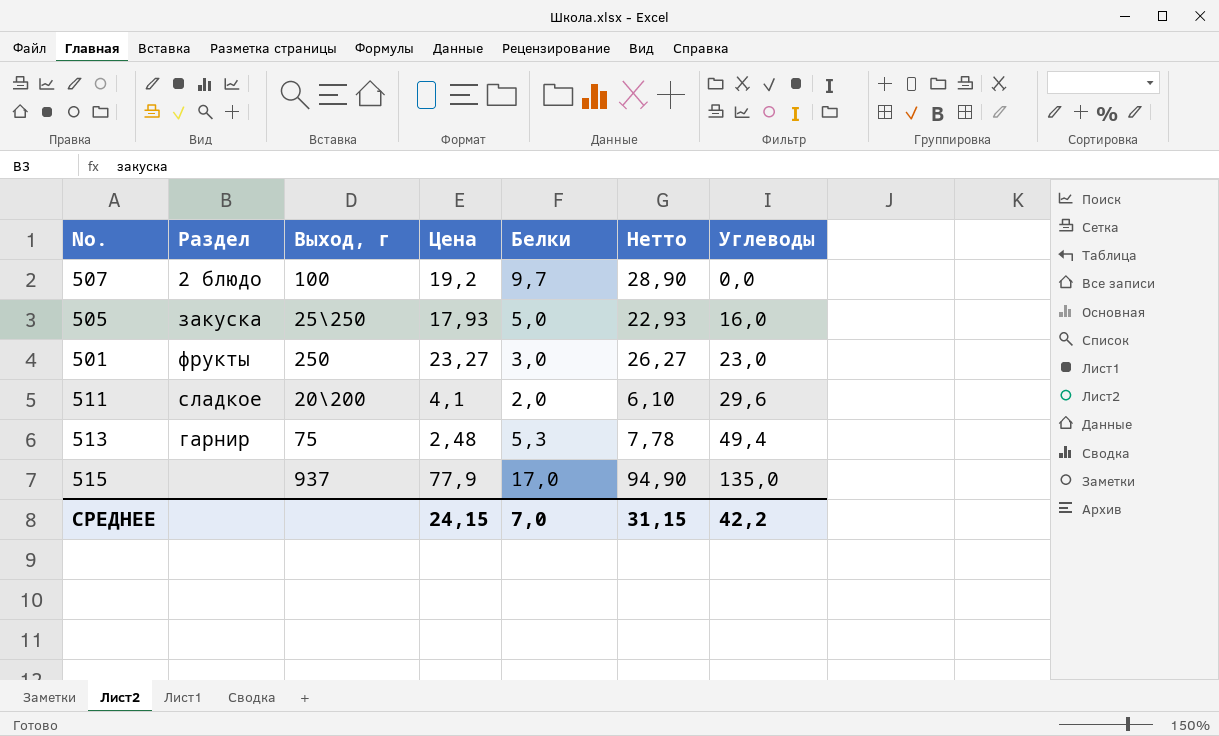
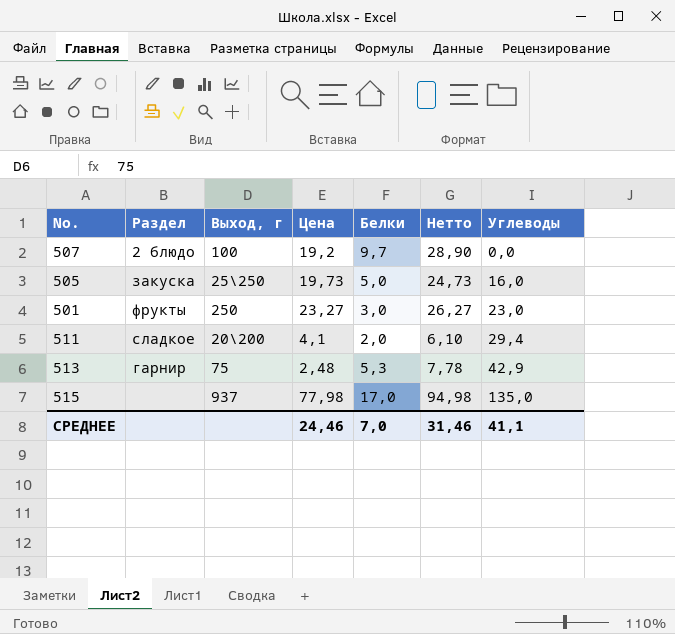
505 | Цена: 17,93 -> 19,73
505 | Нетто: 22,93 -> 24,73
511 | Углеводы: 29,6 -> 29,4
513 | Углеводы: 49,4 -> 42,9
515 | Цена: 77,9 -> 77,98
515 | Нетто: 94,90 -> 94,98
СРЕДНЕЕ | Цена: 24,15 -> 24,46
СРЕДНЕЕ | Нетто: 31,15 -> 31,46
СРЕДНЕЕ | Углеводы: 42,2 -> 41,1

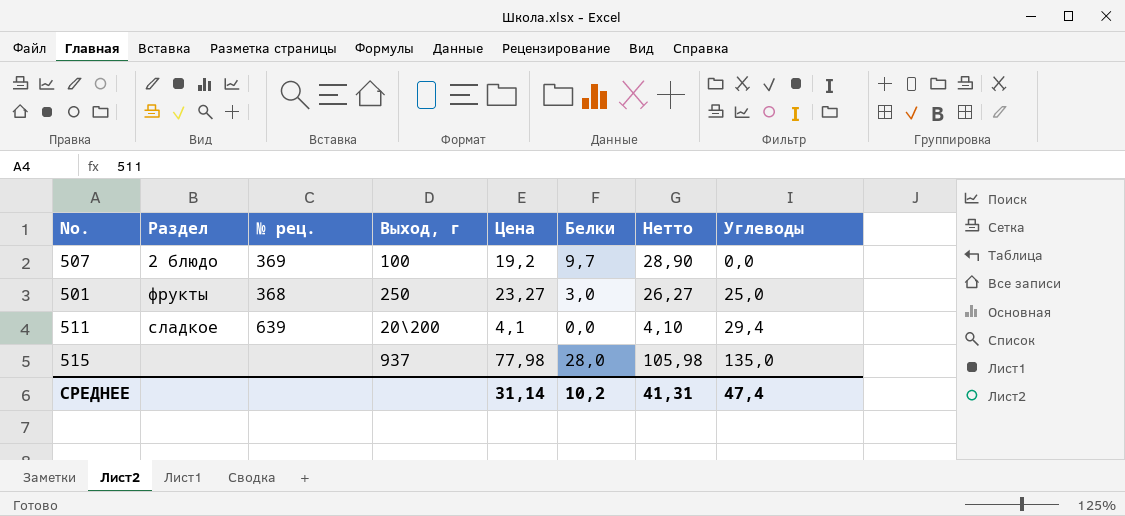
column № рец. | position: none -> 3
row 505: закуска | 25\250 | 19,73 | 5,0 | 24,73 | 16,0 -> none
row 513: гарнир | 75 | 2,48 | 5,3 | 7,78 | 42,9 -> none
501 | Углеводы: 23,0 -> 25,0
511 | Белки: 2,0 -> 0,0
511 | Нетто: 6,10 -> 4,10
515 | Белки: 17,0 -> 28,0
515 | Нетто: 94,98 -> 105,98
СРЕДНЕЕ | Цена: 24,46 -> 31,14
СРЕДНЕЕ | Белки: 7,0 -> 10,2
СРЕДНЕЕ | Нетто: 31,46 -> 41,31
СРЕДНЕЕ | Углеводы: 41,1 -> 47,4

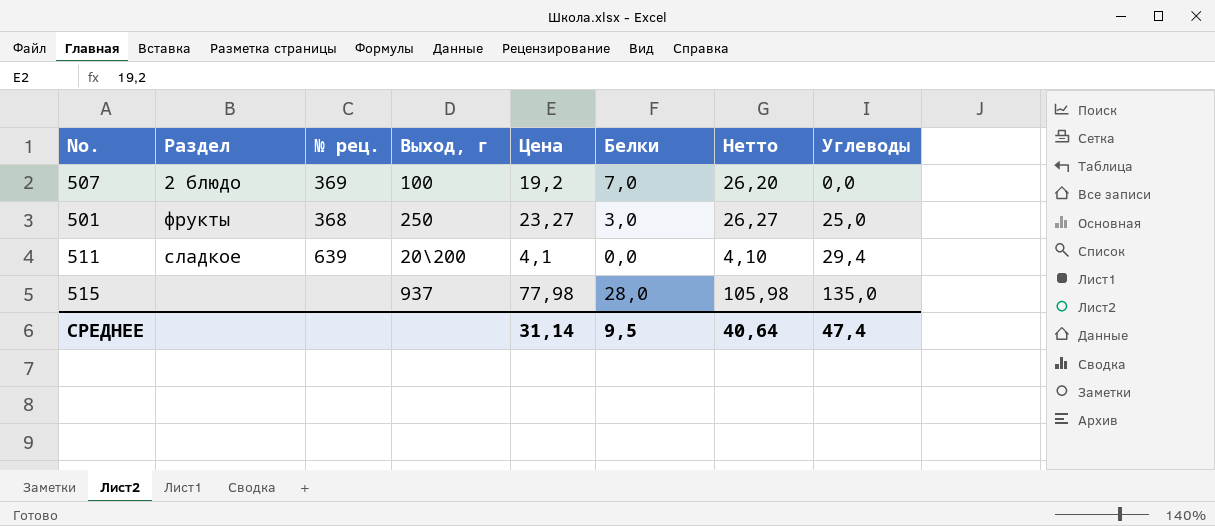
507 | Белки: 9,7 -> 7,0
507 | Нетто: 28,90 -> 26,20
СРЕДНЕЕ | Белки: 10,2 -> 9,5
СРЕДНЕЕ | Нетто: 41,31 -> 40,64

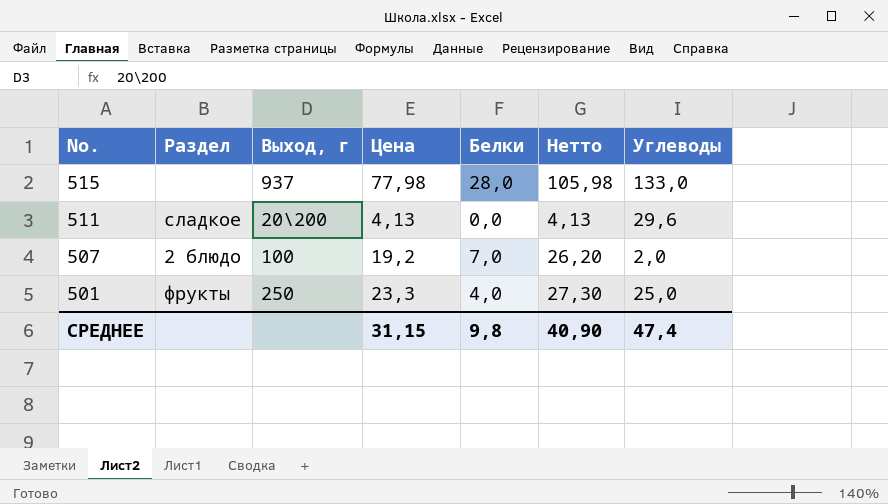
row order: Углеводы ascending -> No. descending
column № рец. | position: 3 -> none
515 | Углеводы: 135,0 -> 133,0
511 | Цена: 4,1 -> 4,13
511 | Нетто: 4,10 -> 4,13
511 | Углеводы: 29,4 -> 29,6
507 | Углеводы: 0,0 -> 2,0
501 | Цена: 23,27 -> 23,3
501 | Белки: 3,0 -> 4,0
501 | Нетто: 26,27 -> 27,30
СРЕДНЕЕ | Цена: 31,14 -> 31,15
СРЕДНЕЕ | Белки: 9,5 -> 9,8
СРЕДНЕЕ | Нетто: 40,64 -> 40,90

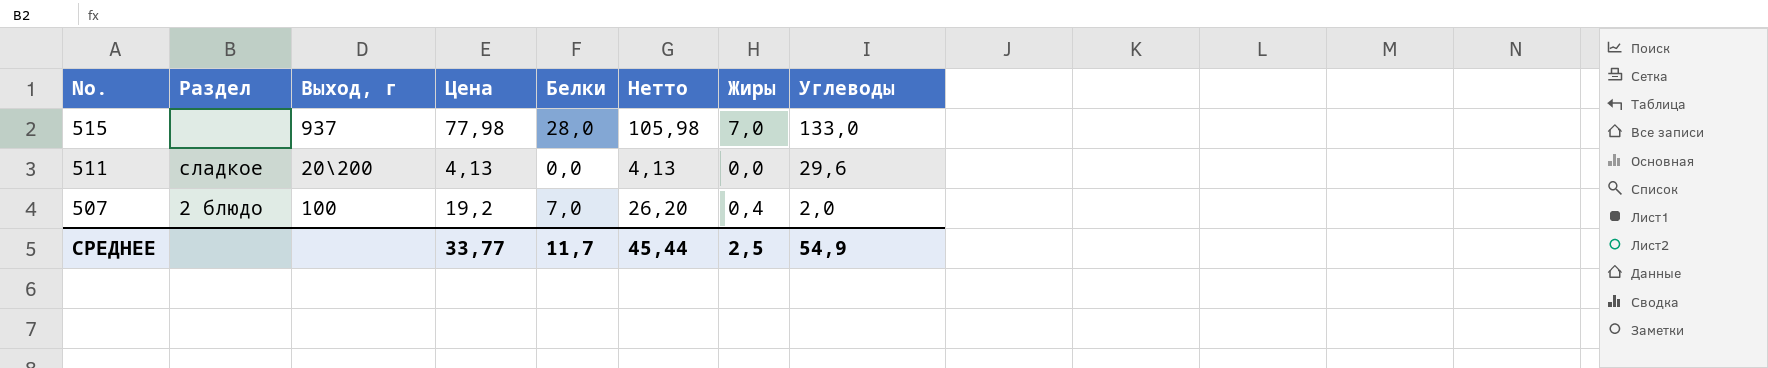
column Жиры | position: none -> 7
row 501: фрукты | 250 | 23,3 | 4,0 | 27,30 | 25,0 -> none
СРЕДНЕЕ | Цена: 31,15 -> 33,77
СРЕДНЕЕ | Белки: 9,8 -> 11,7
СРЕДНЕЕ | Нетто: 40,90 -> 45,44
СРЕДНЕЕ | Углеводы: 47,4 -> 54,9

